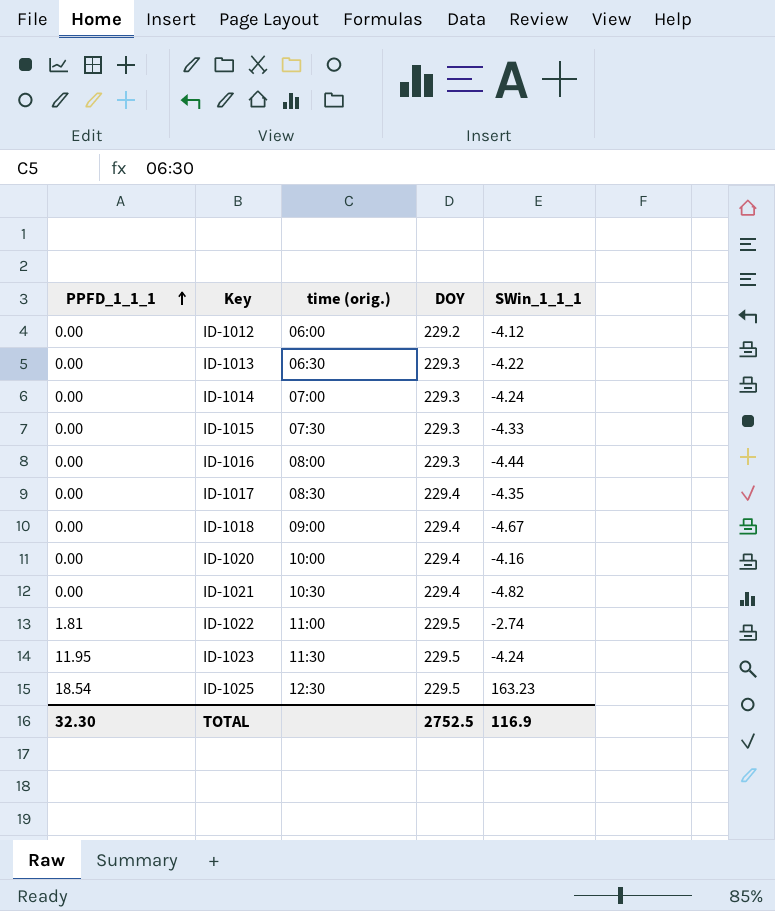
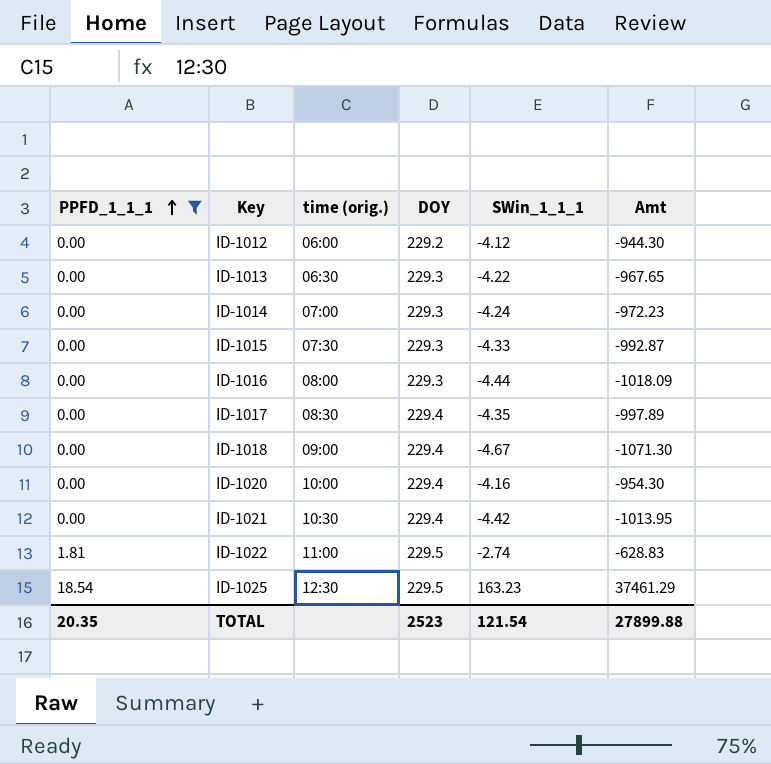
filter: none -> PPFD_1_1_1 != 11.95
column Amt | formula: none -> [DOY] * [SWin_1_1_1]
ID-1021 | SWin_1_1_1: -4.82 -> -4.42
TOTAL | PPFD_1_1_1: 32.30 -> 20.35
TOTAL | DOY: 2752.5 -> 2523
TOTAL | SWin_1_1_1: 116.9 -> 121.54

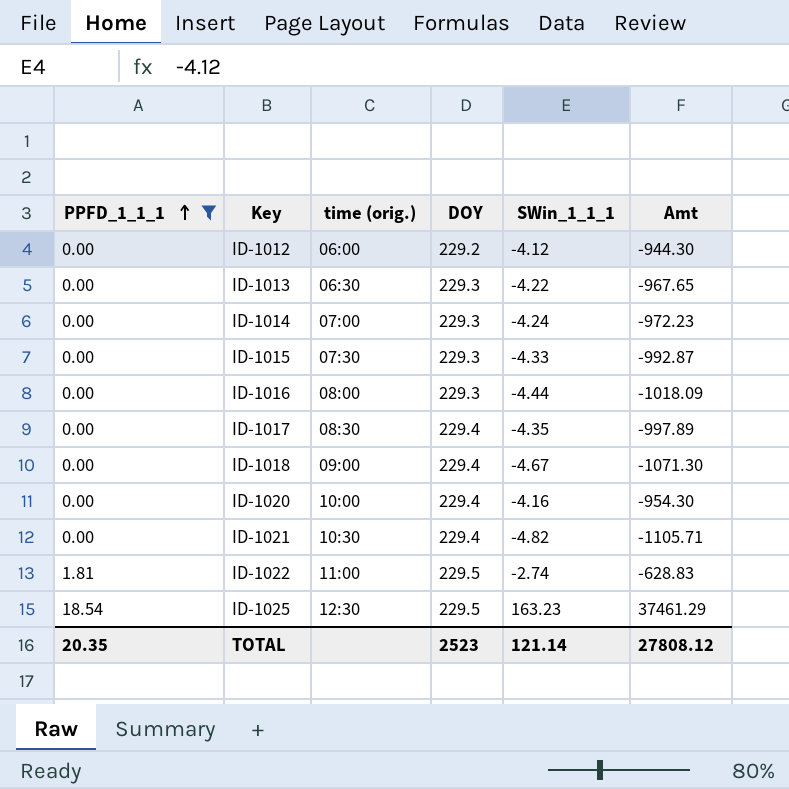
ID-1021 | SWin_1_1_1: -4.42 -> -4.82
ID-1021 | Amt: -1013.95 -> -1105.71
TOTAL | SWin_1_1_1: 121.54 -> 121.14
TOTAL | Amt: 27899.88 -> 27808.12

